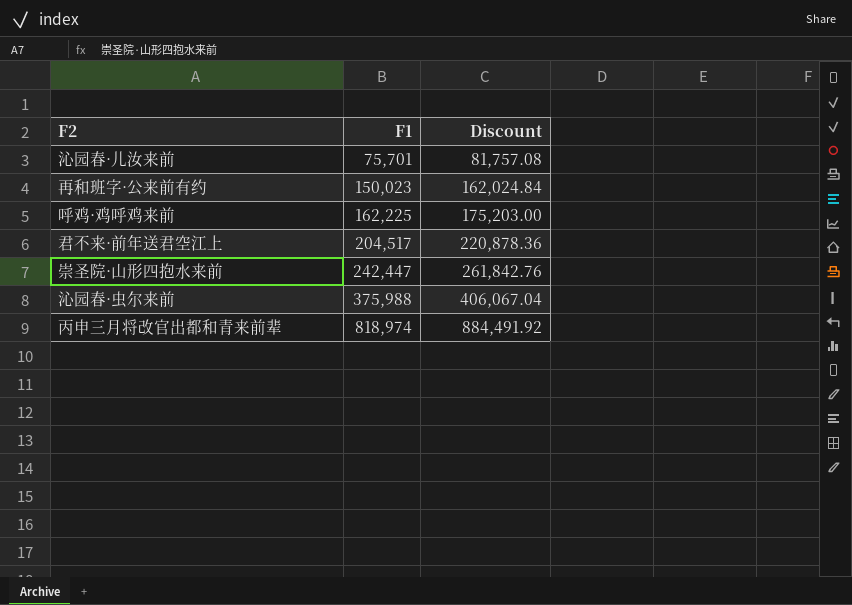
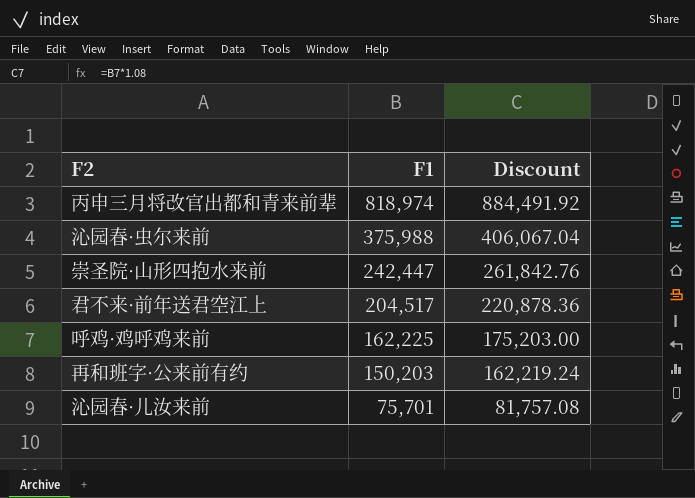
row order: F1 ascending -> F1 descending
再和班字·公来前有约 | F1: 150,023 -> 150,203
再和班字·公来前有约 | Discount: 162,024.84 -> 162,219.24

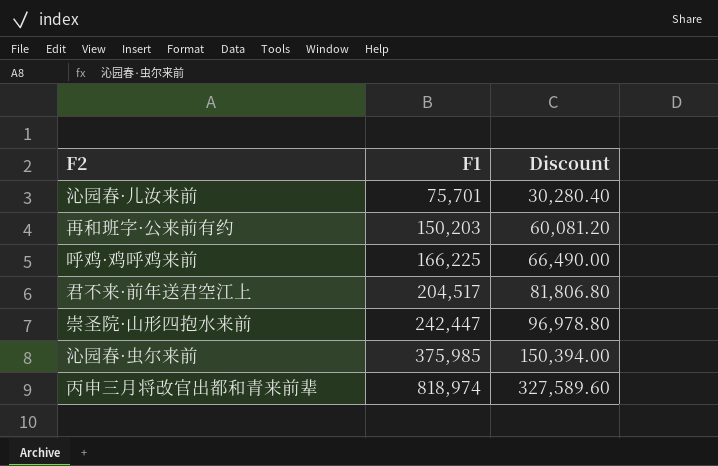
row order: F1 descending -> F1 ascending
column Discount | formula: [F1] * 1.08 -> [F1] * 0.4
呼鸡·鸡呼鸡来前 | F1: 162,225 -> 166,225
沁园春·虫尔来前 | F1: 375,988 -> 375,985

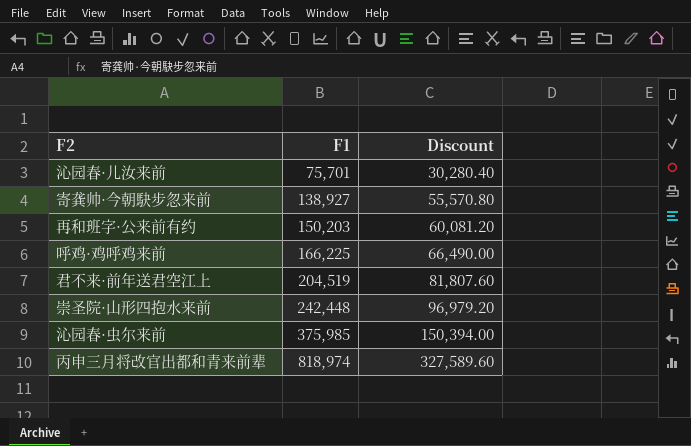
row 寄龚帅·今朝駃步忽来前: none -> 138,927 | 55,570.80
君不来·前年送君空江上 | F1: 204,517 -> 204,519
君不来·前年送君空江上 | Discount: 81,806.80 -> 81,807.60
崇圣院·山形四抱水来前 | F1: 242,447 -> 242,448
崇圣院·山形四抱水来前 | Discount: 96,978.80 -> 96,979.20

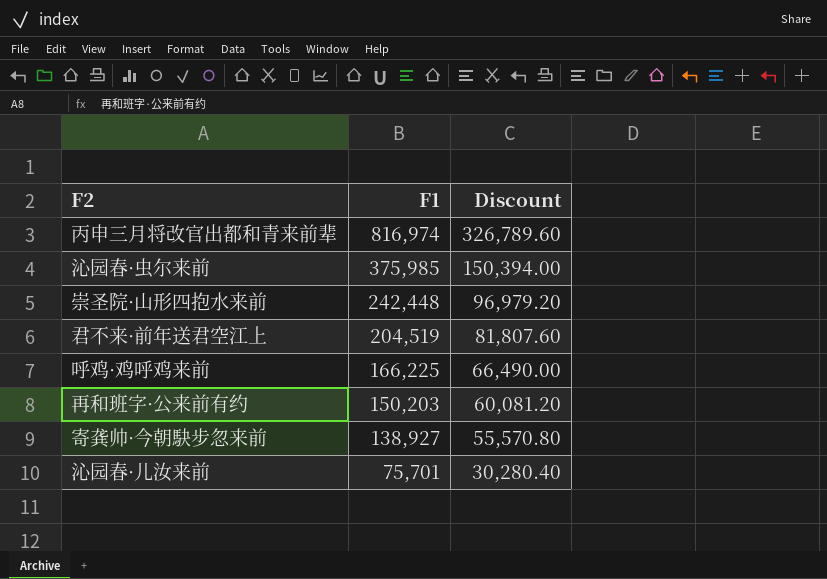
row order: F1 ascending -> F1 descending
丙申三月将改官出都和青来前辈 | F1: 818,974 -> 816,974
丙申三月将改官出都和青来前辈 | Discount: 327,589.60 -> 326,789.60

